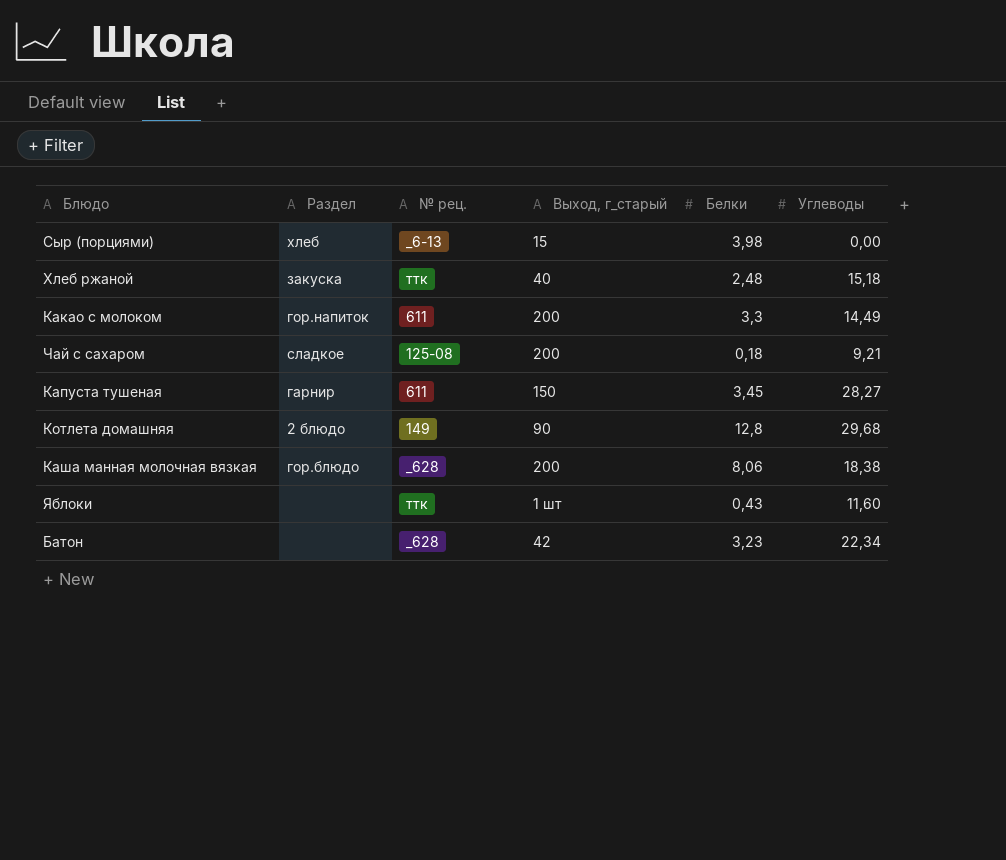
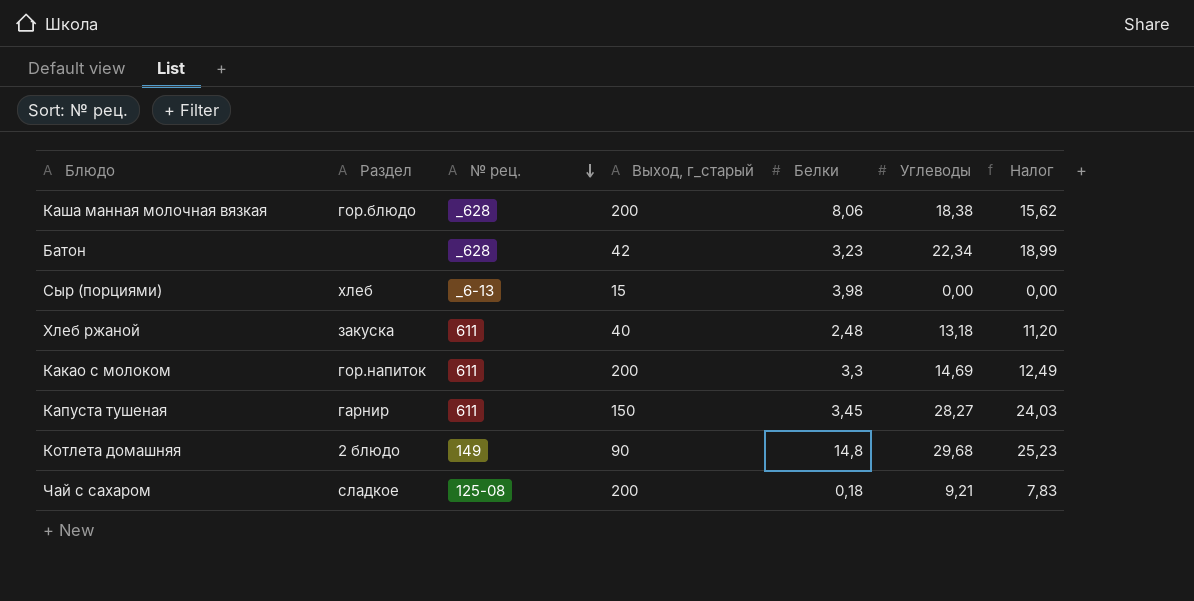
row order: none -> № рец. descending
column Налог | formula: none -> [Углеводы] * 0,85
row Яблоки: none | ттк | 1 шт | 0,43 | 11,60 -> none
Хлеб ржаной | № рец.: ттк -> 611
Хлеб ржаной | Углеводы: 15,18 -> 13,18
Какао с молоком | Углеводы: 14,49 -> 14,69
Котлета домашняя | Белки: 12,8 -> 14,8

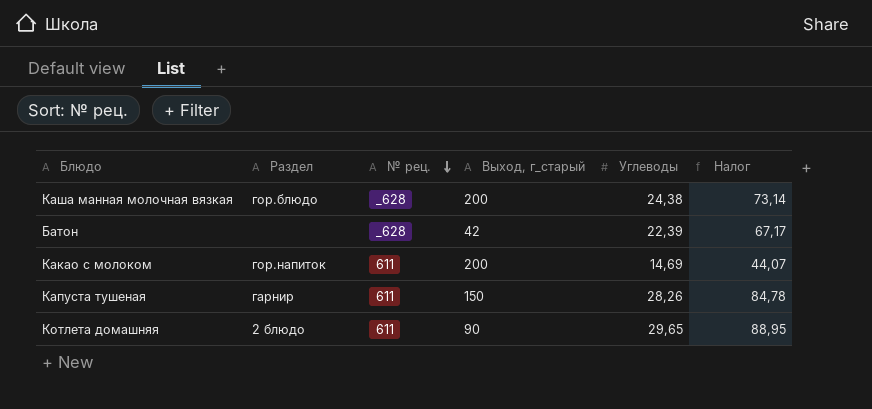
column Белки | position: 5 -> none
column Налог | formula: [Углеводы] * 0,85 -> [Углеводы] * 3
row Сыр (порциями): хлеб | _6-13 | 15 | 3,98 | 0,00 | 0,00 -> none
row Хлеб ржаной: закуска | 611 | 40 | 2,48 | 13,18 | 11,20 -> none
row Чай с сахаром: сладкое | 125-08 | 200 | 0,18 | 9,21 | 7,83 -> none
Каша манная молочная вязкая | Углеводы: 18,38 -> 24,38
Батон | Углеводы: 22,34 -> 22,39
Капуста тушеная | Углеводы: 28,27 -> 28,26
Котлета домашняя | № рец.: 149 -> 611
Котлета домашняя | Углеводы: 29,68 -> 29,65

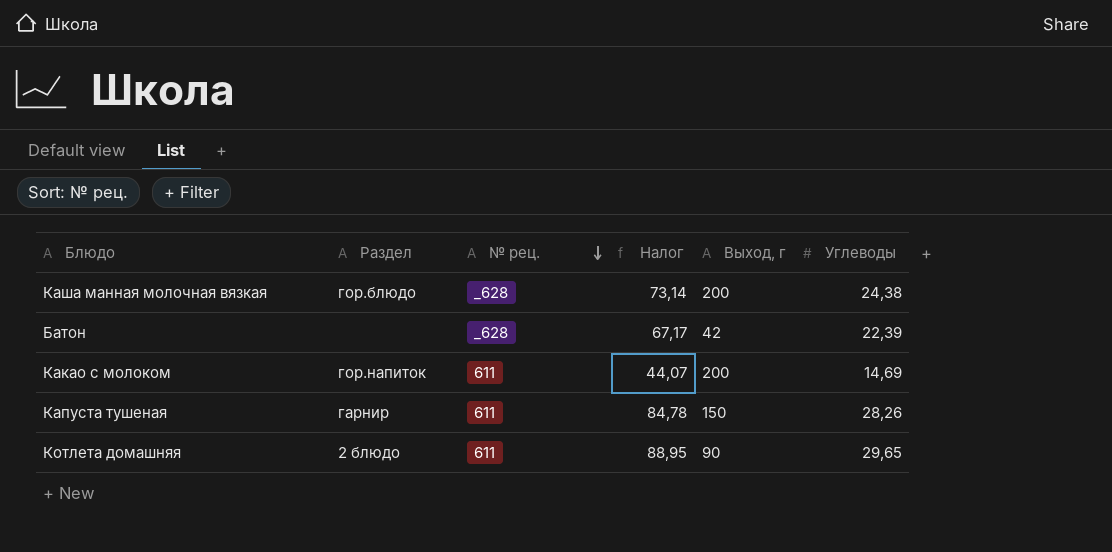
column Налог | position: 6 -> 4
column name: Выход, г_старый -> Выход, г

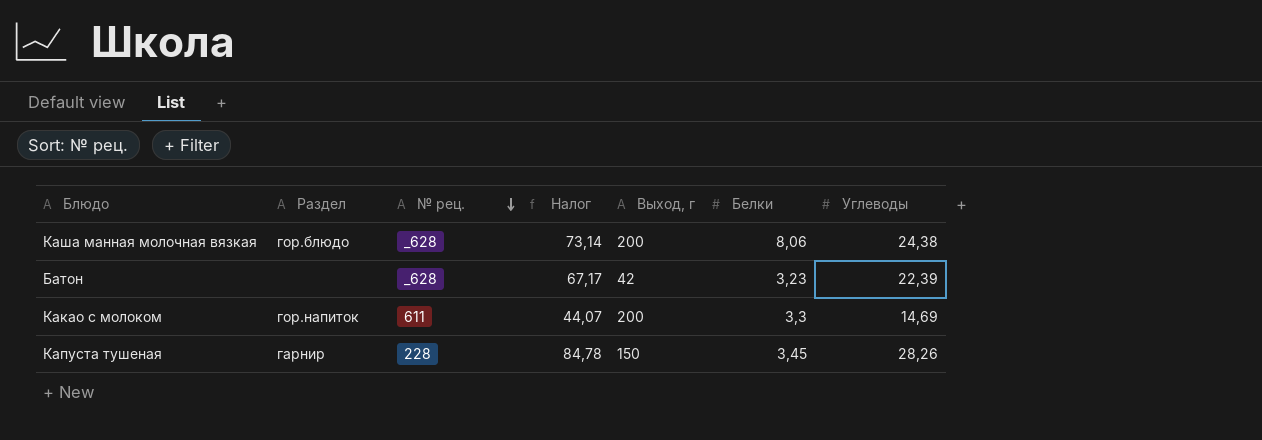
column Белки | position: none -> 6
row Котлета домашняя: 2 блюдо | 611 | 88,95 | 90 | 29,65 -> none
Капуста тушеная | № рец.: 611 -> 228

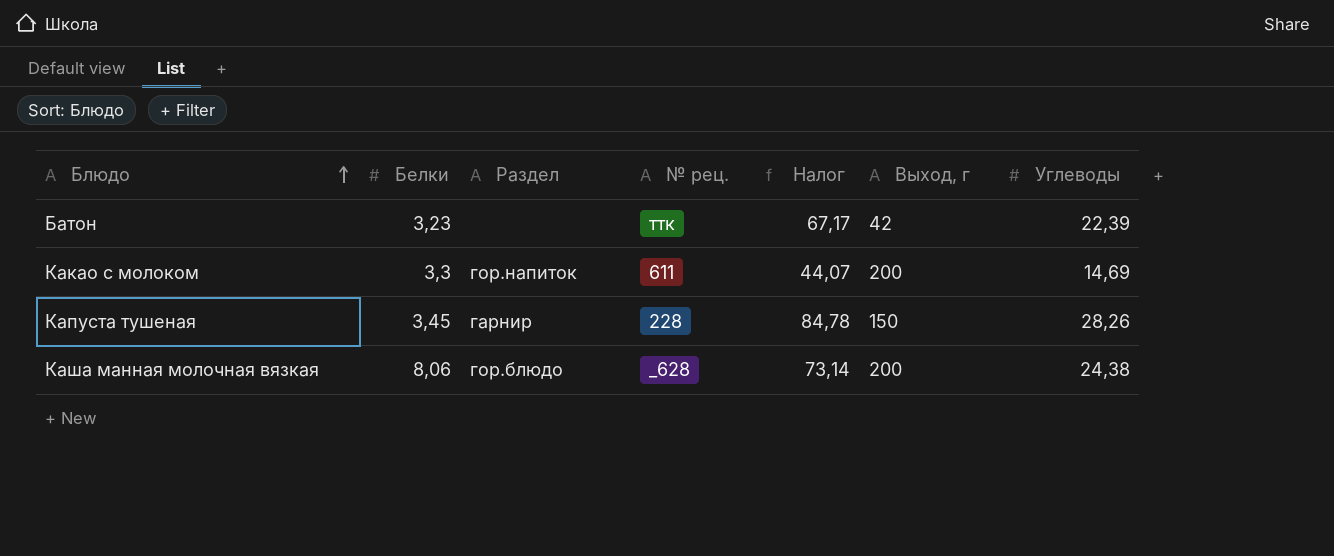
row order: № рец. descending -> Блюдо ascending
column Белки | position: 6 -> 2
Батон | № рец.: _628 -> ттк

